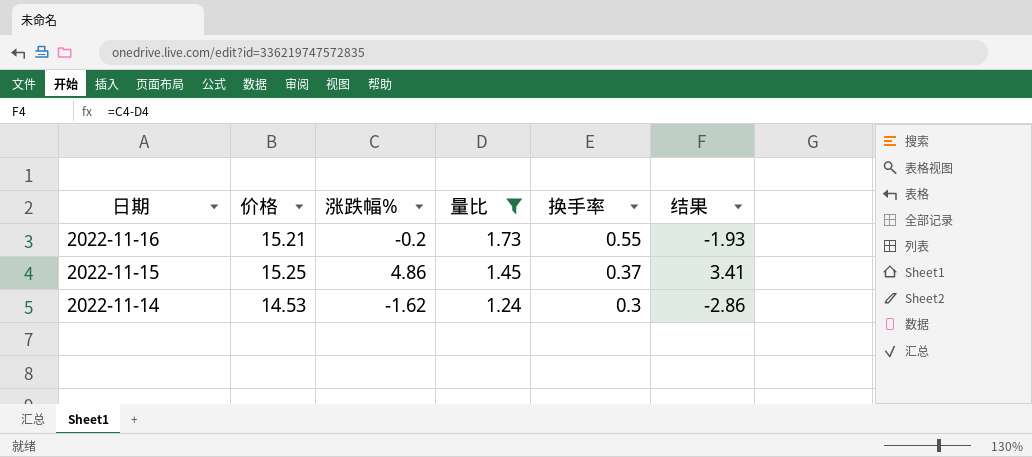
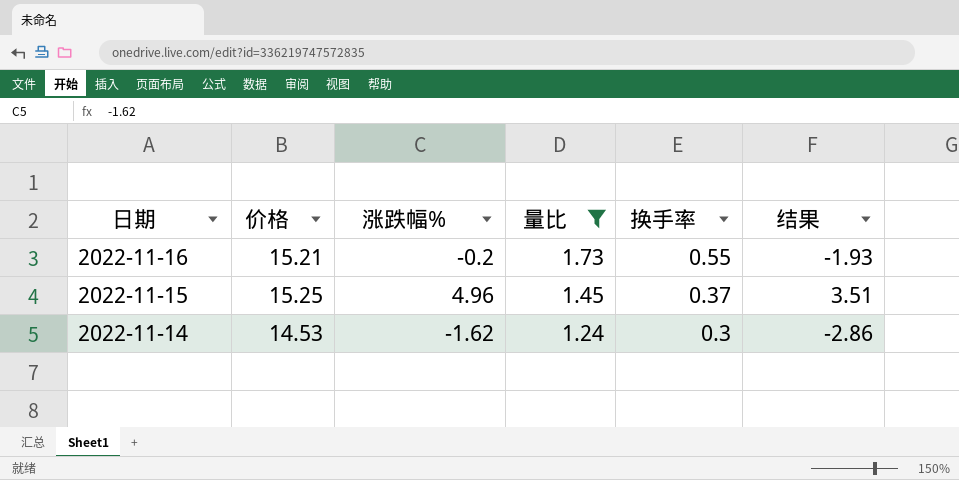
2022-11-15 | 涨跌幅%: 4.86 -> 4.96
2022-11-15 | 结果: 3.41 -> 3.51

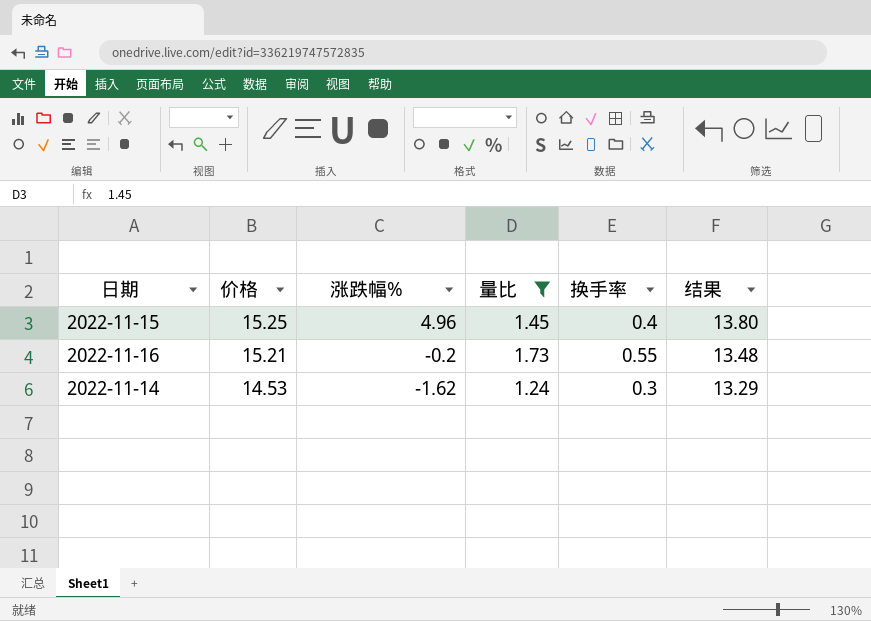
row order: 日期 descending -> 价格 descending
column 结果 | formula: [涨跌幅%] - [量比] -> [价格] - [量比]
2022-11-15 | 换手率: 0.37 -> 0.4

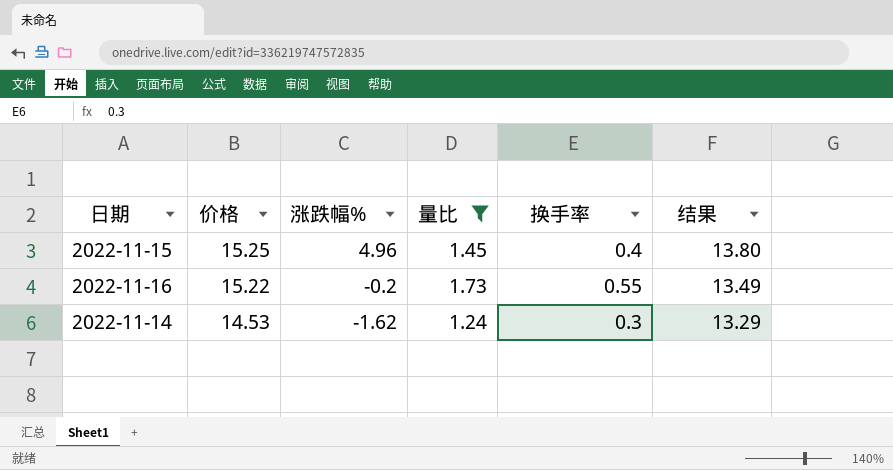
2022-11-16 | 价格: 15.21 -> 15.22
2022-11-16 | 结果: 13.48 -> 13.49

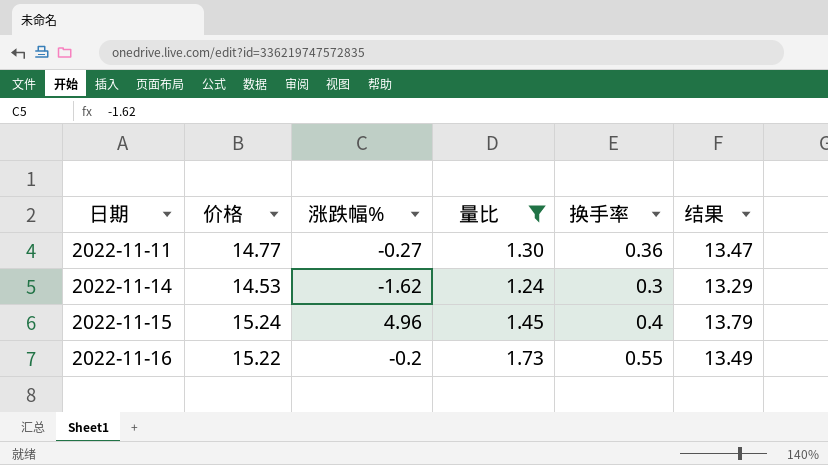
row order: 价格 descending -> 日期 ascending
row 2022-11-11: none -> 14.77 | -0.27 | 1.30 | 0.36 | 13.47
2022-11-15 | 价格: 15.25 -> 15.24
2022-11-15 | 结果: 13.80 -> 13.79

